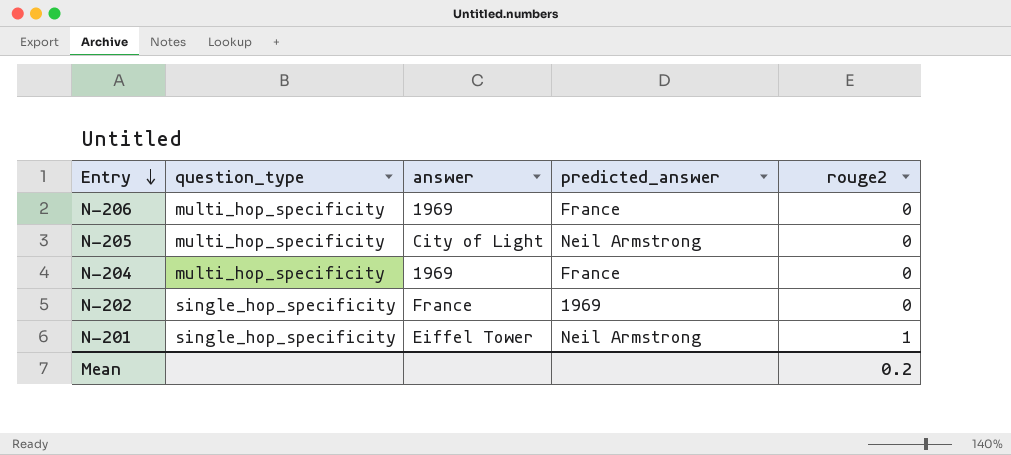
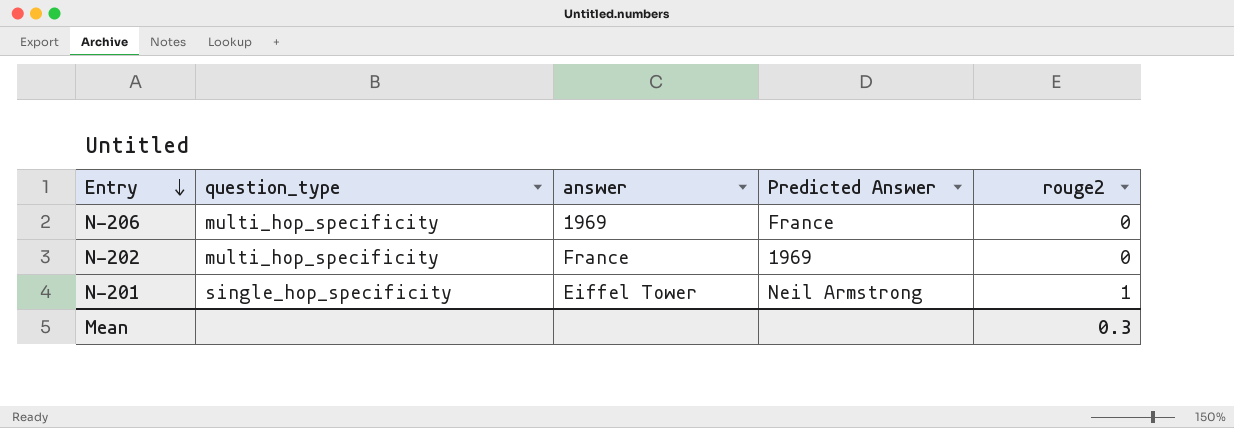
column name: predicted_answer -> Predicted Answer
row N-205: multi_hop_specificity | City of Light | Neil Armstrong | 0 -> none
row N-204: multi_hop_specificity | 1969 | France | 0 -> none
N-202 | question_type: single_hop_specificity -> multi_hop_specificity
Mean | rouge2: 0.2 -> 0.3

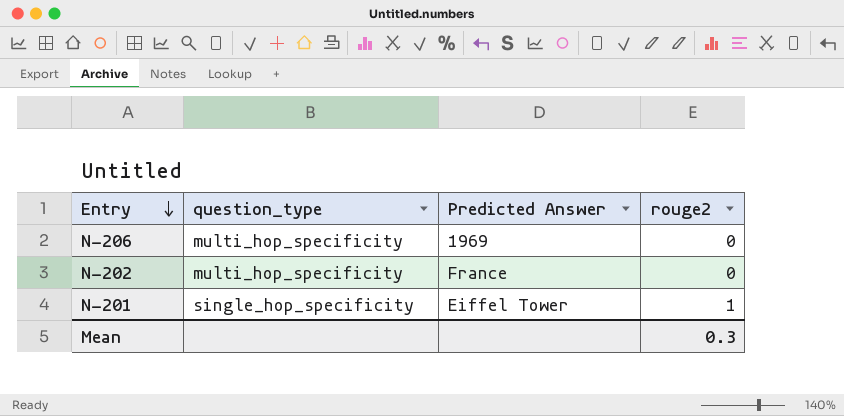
column answer | position: 3 -> none
N-206 | Predicted Answer: France -> 1969
N-202 | Predicted Answer: 1969 -> France
N-201 | Predicted Answer: Neil Armstrong -> Eiffel Tower

